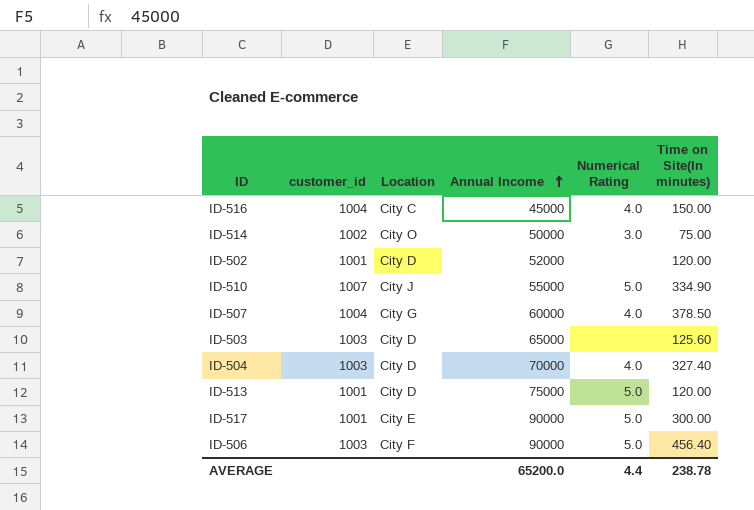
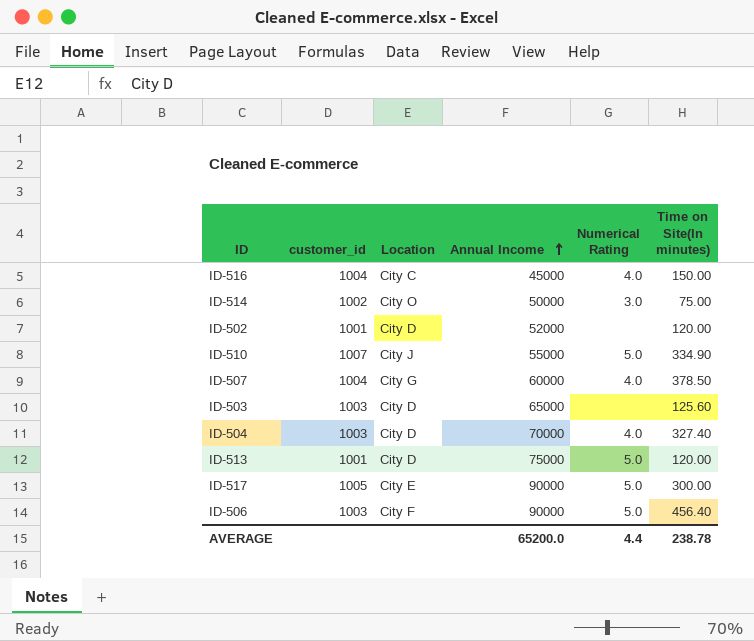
ID-517 | customer_id: 1001 -> 1005

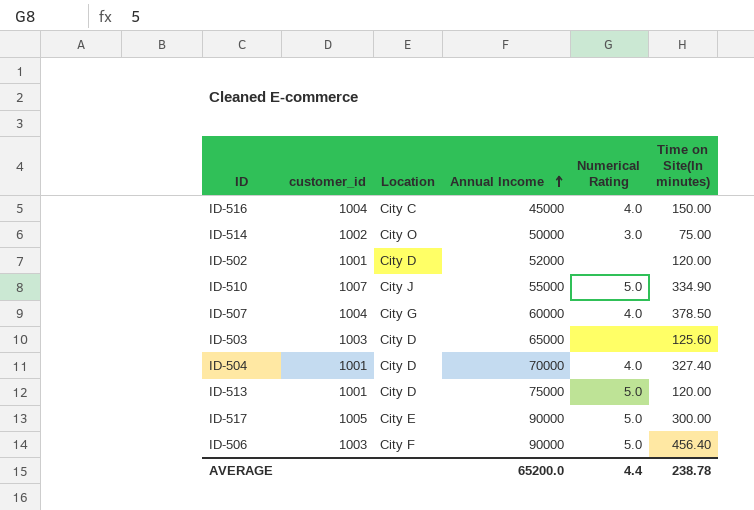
ID-504 | customer_id: 1003 -> 1001

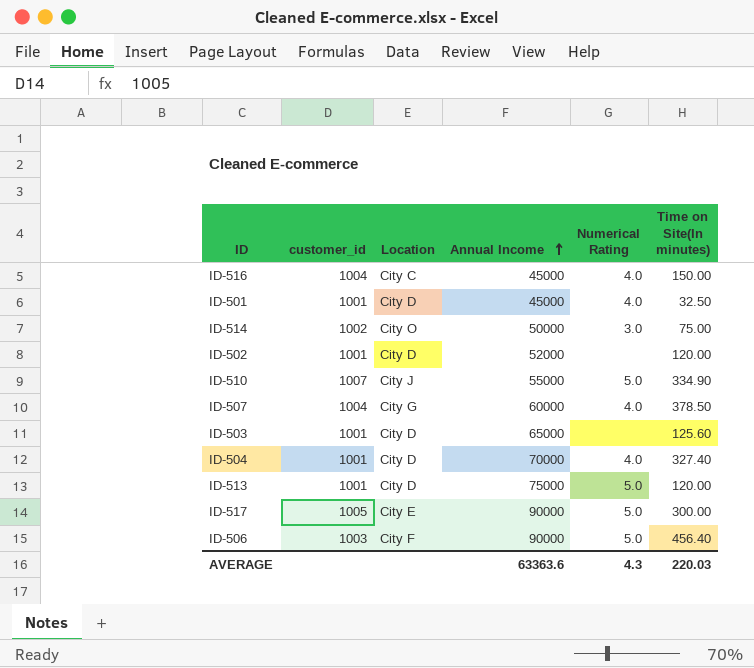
row ID-501: none -> 1001 | City D | 45000 | 4.0 | 32.50
ID-503 | customer_id: 1003 -> 1001
AVERAGE | Annual Income: 65200.0 -> 63363.6
AVERAGE | Numerical Rating: 4.4 -> 4.3
AVERAGE | Time on Site(In minutes): 238.78 -> 220.03

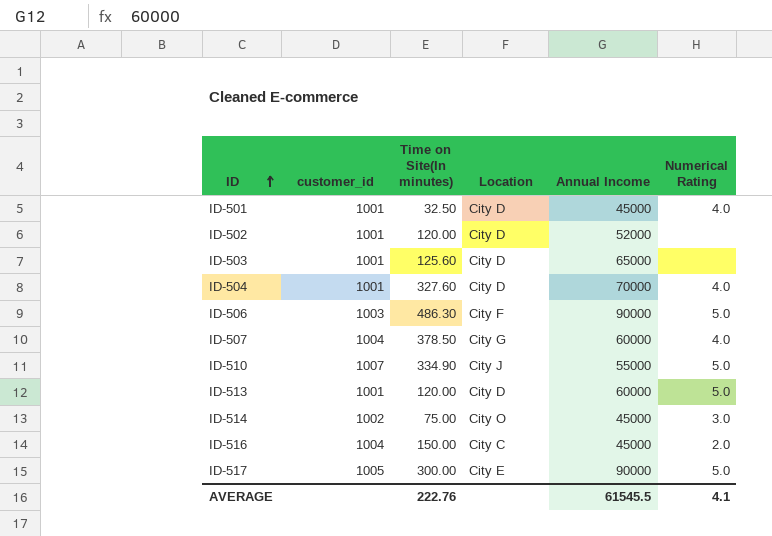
row order: Annual Income ascending -> ID ascending
column Time on Site(In minutes) | position: 6 -> 3
ID-504 | Time on Site(In minutes): 327.40 -> 327.60
ID-506 | Time on Site(In minutes): 456.40 -> 486.30
ID-513 | Annual Income: 75000 -> 60000
ID-514 | Annual Income: 50000 -> 45000
ID-516 | Numerical Rating: 4.0 -> 2.0
AVERAGE | Time on Site(In minutes): 220.03 -> 222.76
AVERAGE | Annual Income: 63363.6 -> 61545.5
AVERAGE | Numerical Rating: 4.3 -> 4.1

